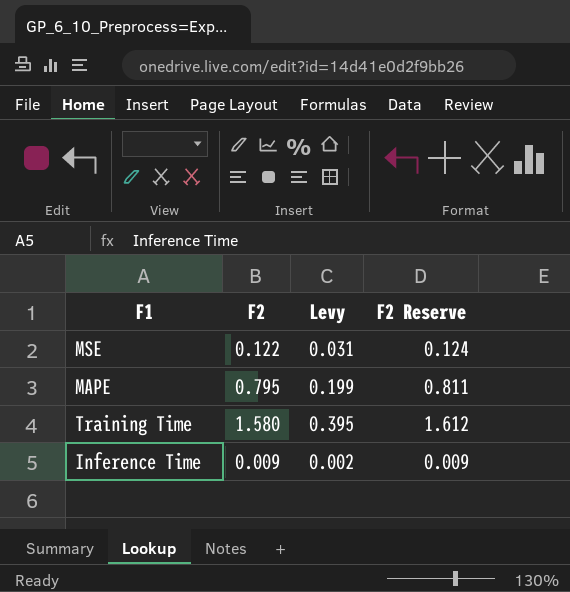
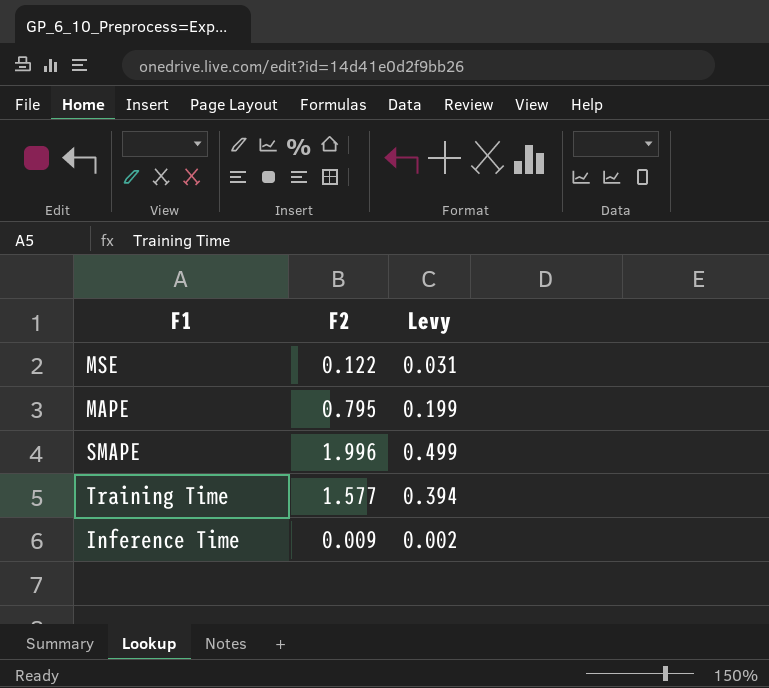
column F2 Reserve | formula: [F2] * 1.02 -> none
row SMAPE: none -> 1.996 | 0.499
Training Time | F2: 1.580 -> 1.577
Training Time | Levy: 0.395 -> 0.394

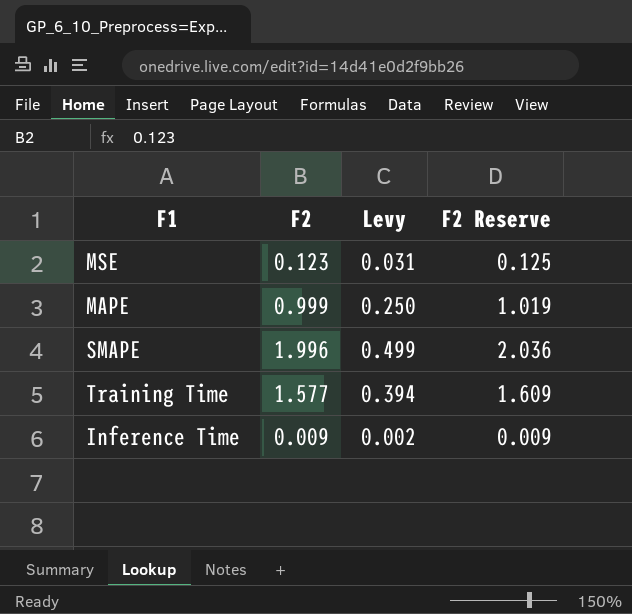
column F2 Reserve | formula: none -> [F2] * 1.02
MSE | F2: 0.122 -> 0.123
MAPE | F2: 0.795 -> 0.999
MAPE | Levy: 0.199 -> 0.250

